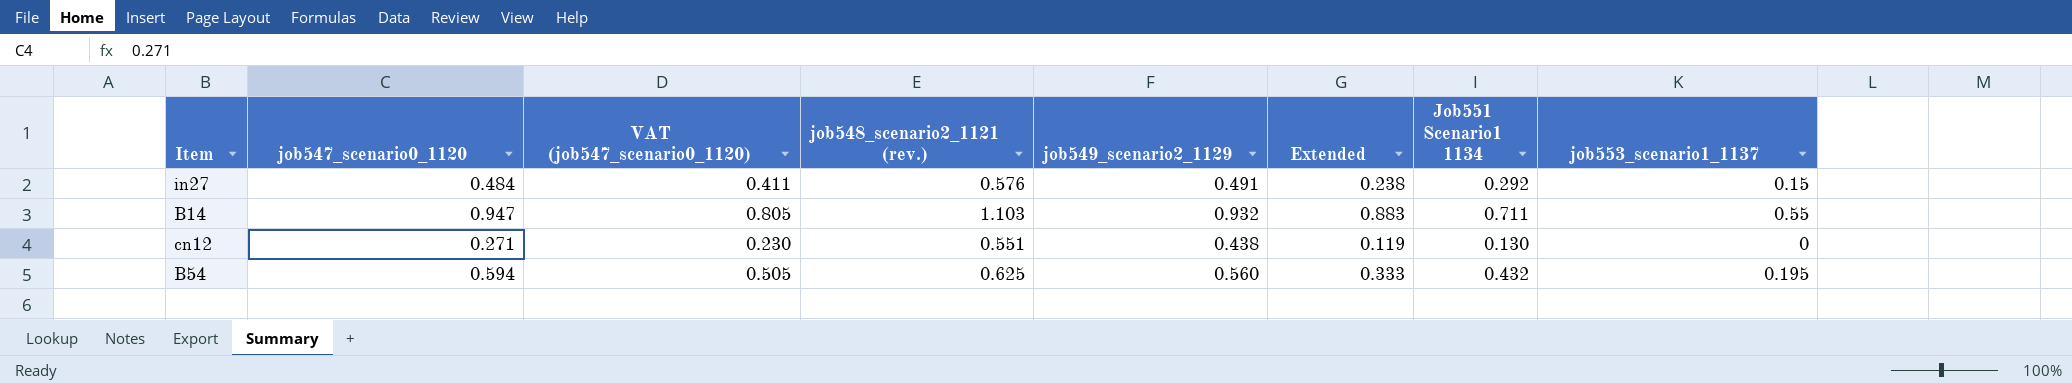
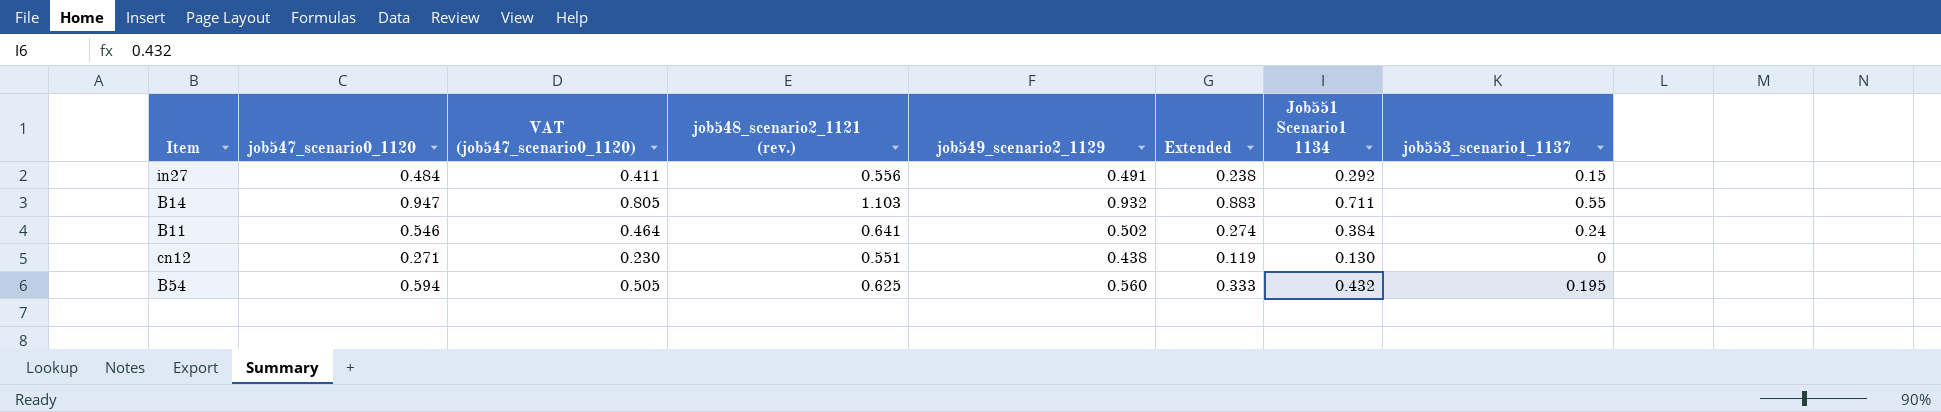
in27 | job548_scenario2_1121 (rev.): 0.576 -> 0.556
row B11: none -> 0.546 | 0.464 | 0.641 | 0.502 | 0.274 | 0.384 | 0.24

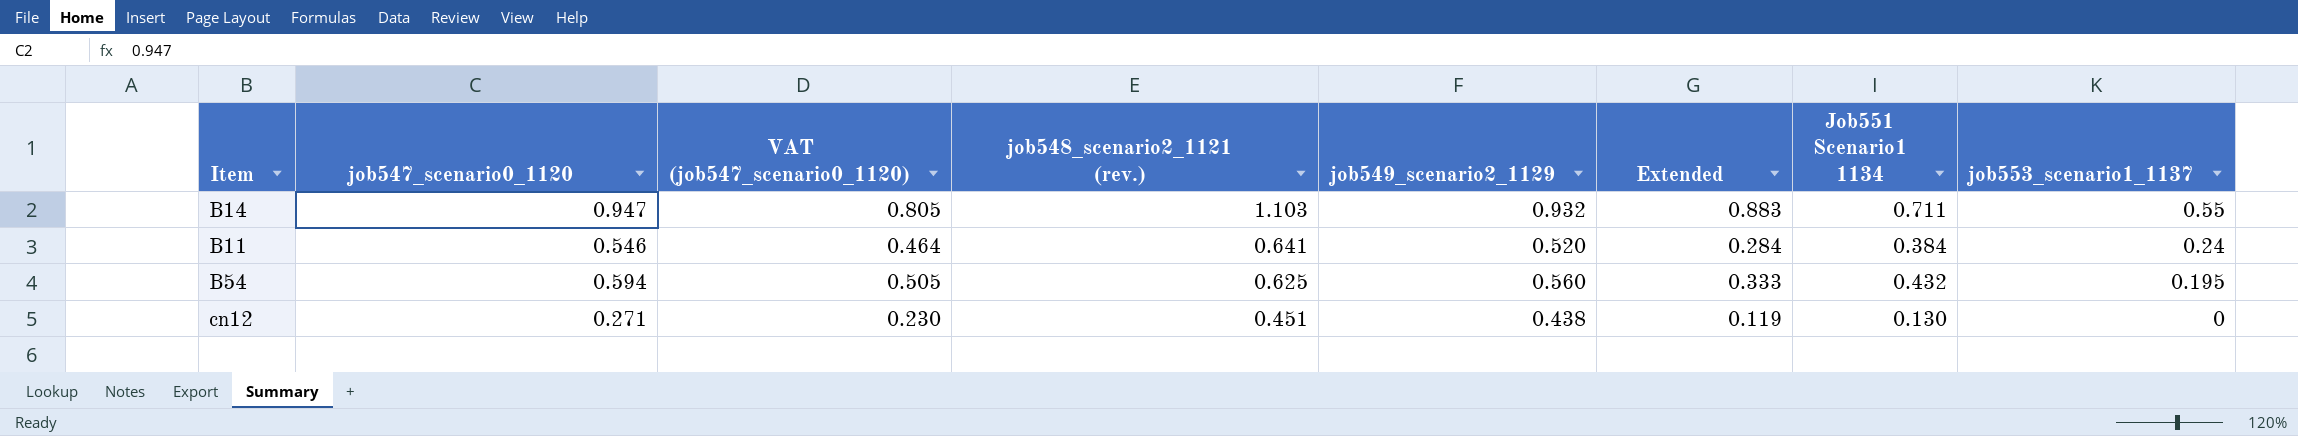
row order: none -> job548_scenario2_1121 (rev.) descending
row in27: 0.484 | 0.411 | 0.556 | 0.491 | 0.238 | 0.292 | 0.15 -> none
B11 | job549_scenario2_1129: 0.502 -> 0.520
B11 | Extended: 0.274 -> 0.284
cn12 | job548_scenario2_1121 (rev.): 0.551 -> 0.451

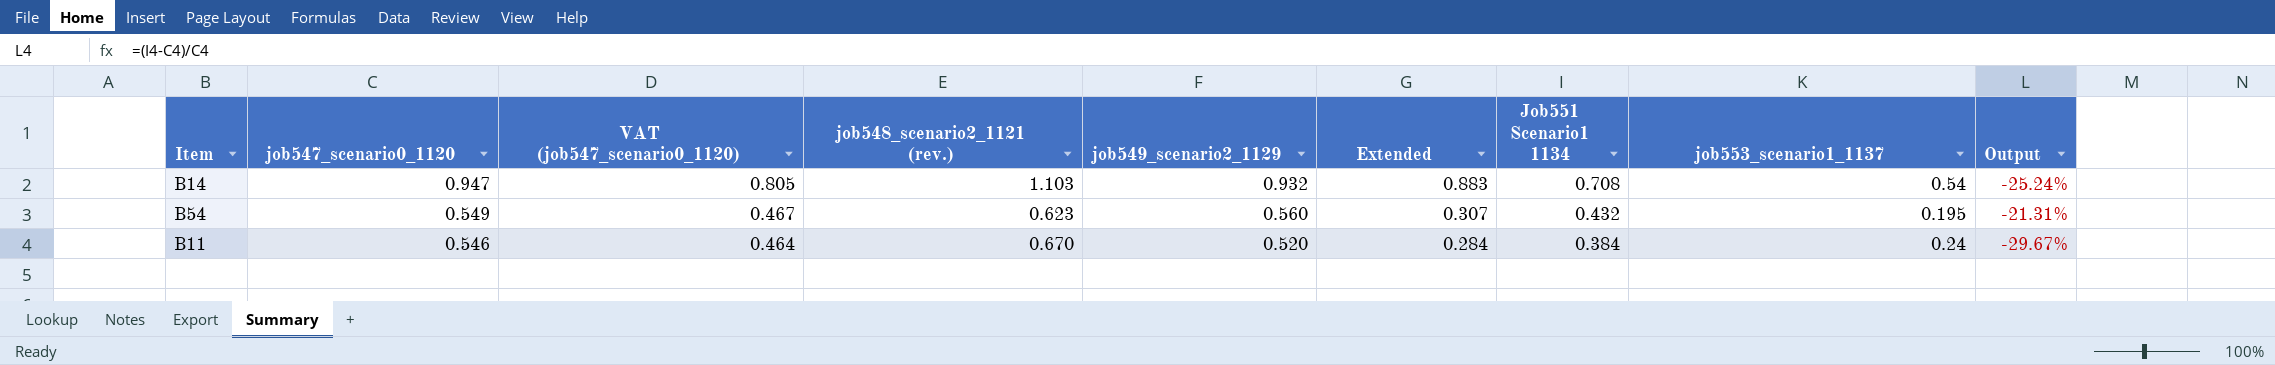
row order: job548_scenario2_1121 (rev.) descending -> job547_scenario0_1120 descending
column Output | formula: none -> ([Job551 Scenario1 1134] - [job547_scenario0_1120]) / [job547_scenario0_1120]
row cn12: 0.271 | 0.230 | 0.451 | 0.438 | 0.119 | 0.130 | 0 -> none
B14 | Job551 Scenario1 1134: 0.711 -> 0.708
B14 | job553_scenario1_1137: 0.55 -> 0.54
B54 | job547_scenario0_1120: 0.594 -> 0.549
B54 | VAT (job547_scenario0_1120): 0.505 -> 0.467
B54 | job548_scenario2_1121 (rev.): 0.625 -> 0.623
B54 | Extended: 0.333 -> 0.307
B11 | job548_scenario2_1121 (rev.): 0.641 -> 0.670

